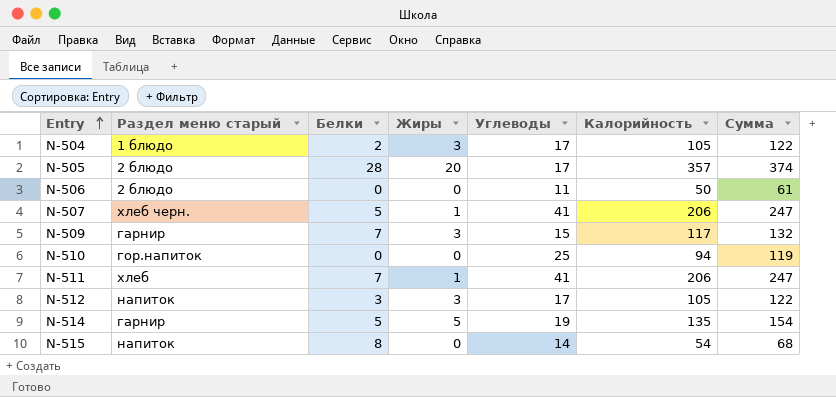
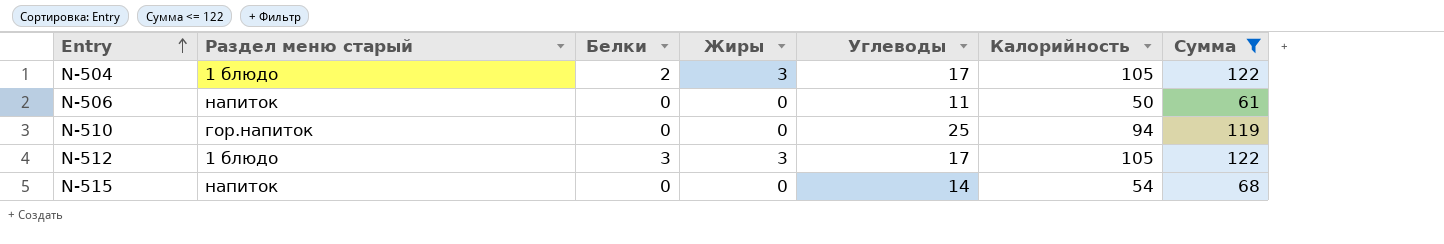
filter: none -> Сумма <= 122
N-506 | Раздел меню старый: 2 блюдо -> напиток
N-512 | Раздел меню старый: напиток -> 1 блюдо
N-515 | Белки: 8 -> 0

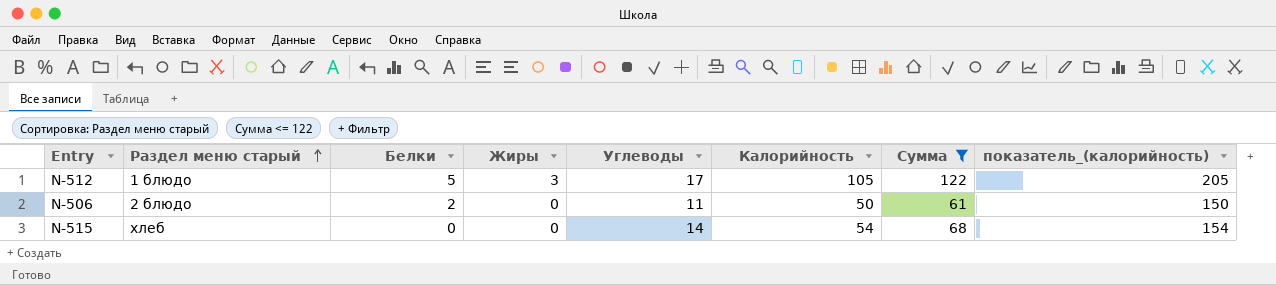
row order: Entry ascending -> Раздел меню старый ascending
column показатель_(калорийность) | formula: none -> [Калорийность] + 100
row N-504: 1 блюдо | 2 | 3 | 17 | 105 | 122 -> none
row N-510: гор.напиток | 0 | 0 | 25 | 94 | 119 -> none
N-512 | Белки: 3 -> 5
N-506 | Раздел меню старый: напиток -> 2 блюдо
N-506 | Белки: 0 -> 2
N-515 | Раздел меню старый: напиток -> хлеб

